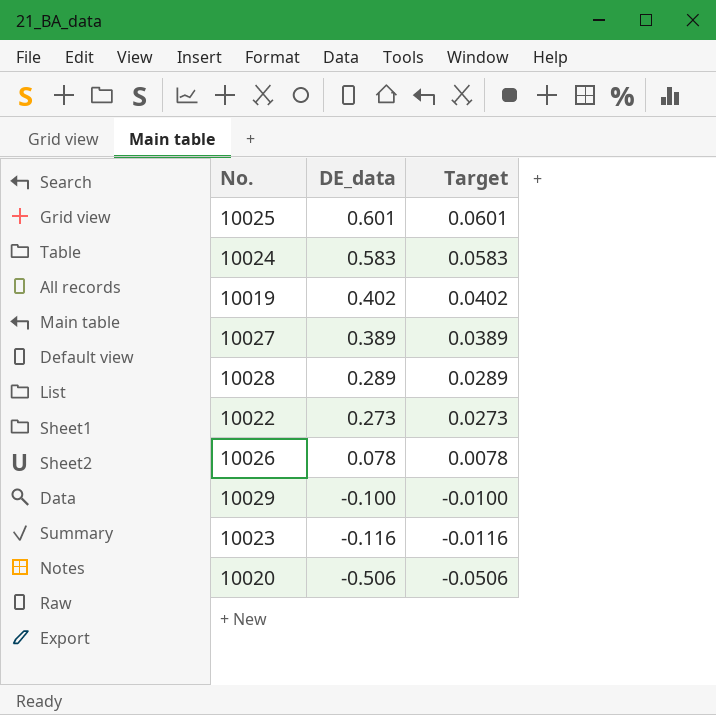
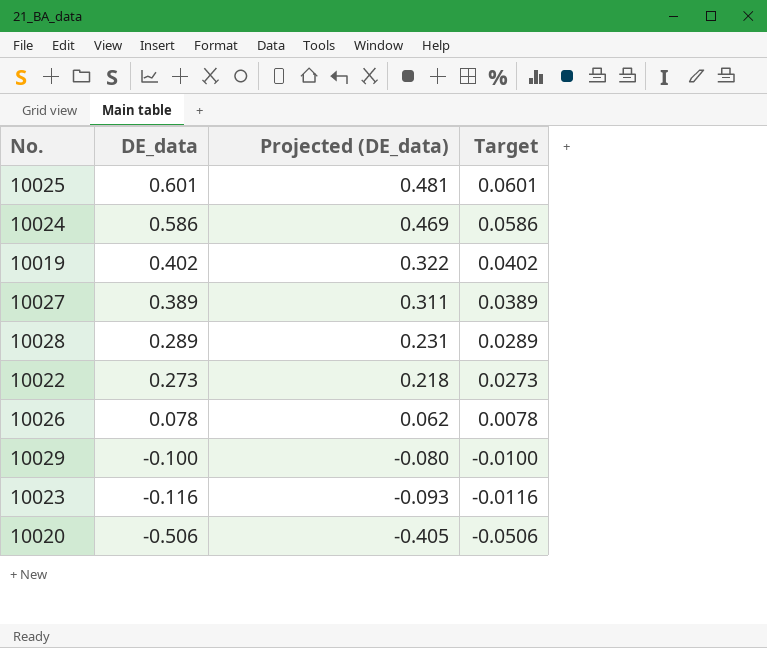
column Projected (DE_data) | formula: none -> [DE_data] * 0.8
10024 | DE_data: 0.583 -> 0.586
10024 | Target: 0.0583 -> 0.0586

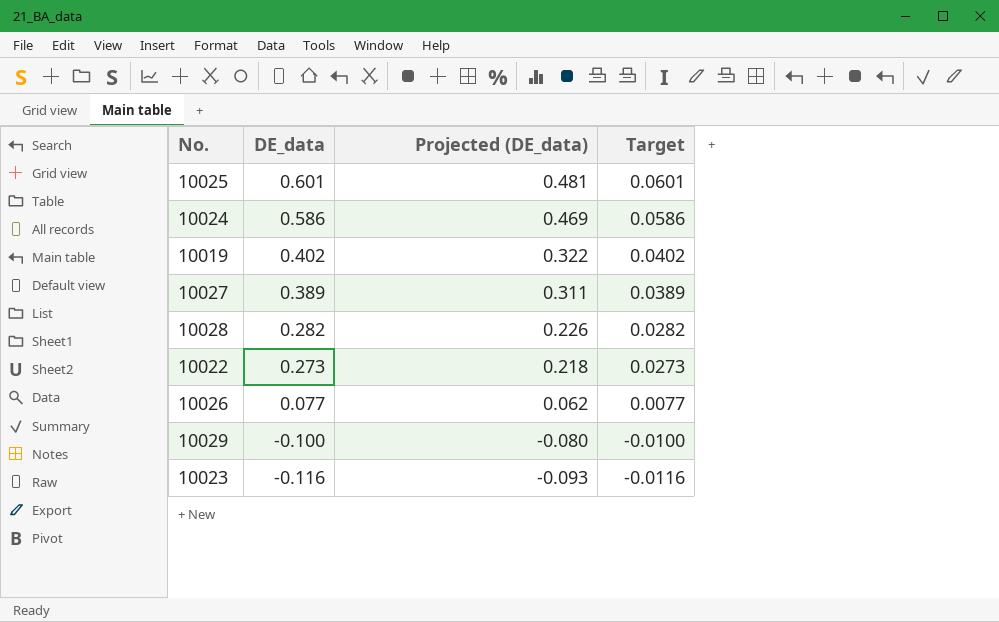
row 10020: -0.506 | -0.405 | -0.0506 -> none
10028 | DE_data: 0.289 -> 0.282
10028 | Projected (DE_data): 0.231 -> 0.226
10028 | Target: 0.0289 -> 0.0282
10026 | DE_data: 0.078 -> 0.077
10026 | Target: 0.0078 -> 0.0077

